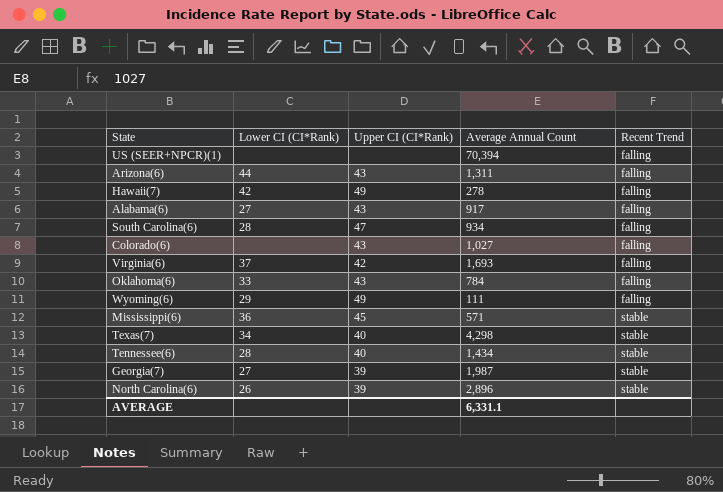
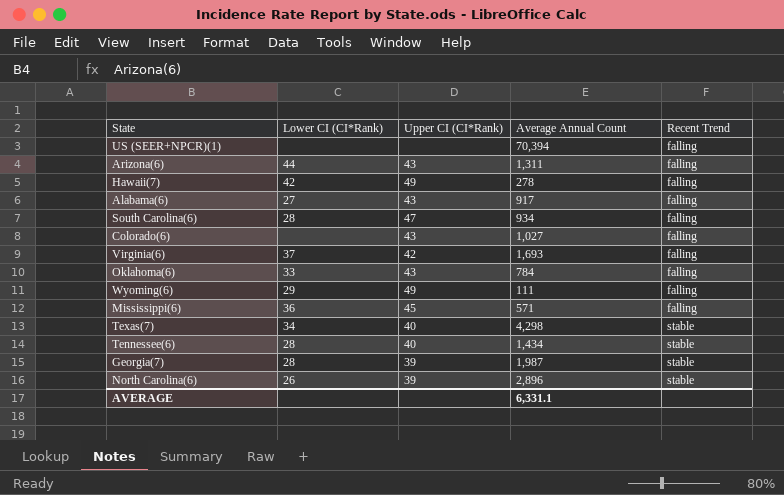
Mississippi(6) | Recent Trend: stable -> falling
Georgia(7) | Lower CI (CI*Rank): 27 -> 28

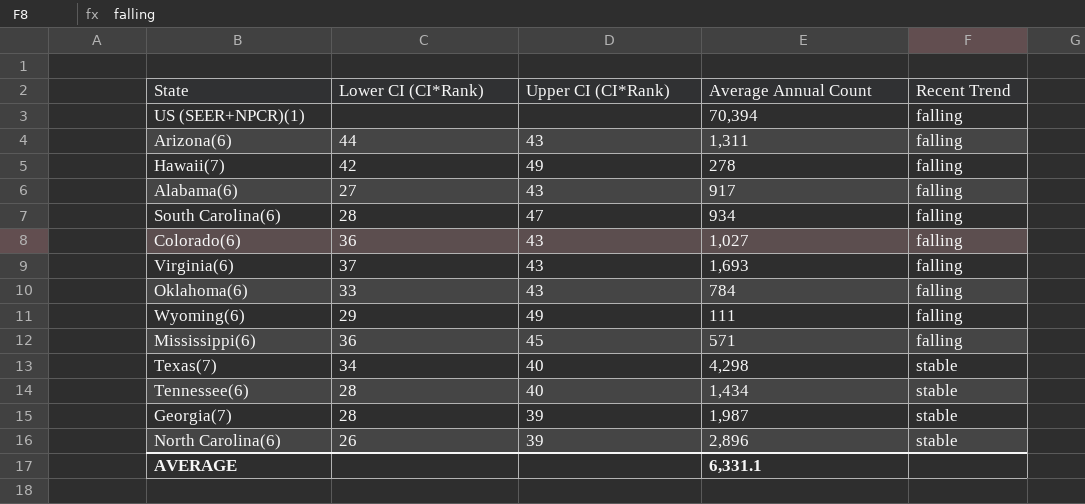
Colorado(6) | Lower CI (CI*Rank): none -> 36
Virginia(6) | Upper CI (CI*Rank): 42 -> 43

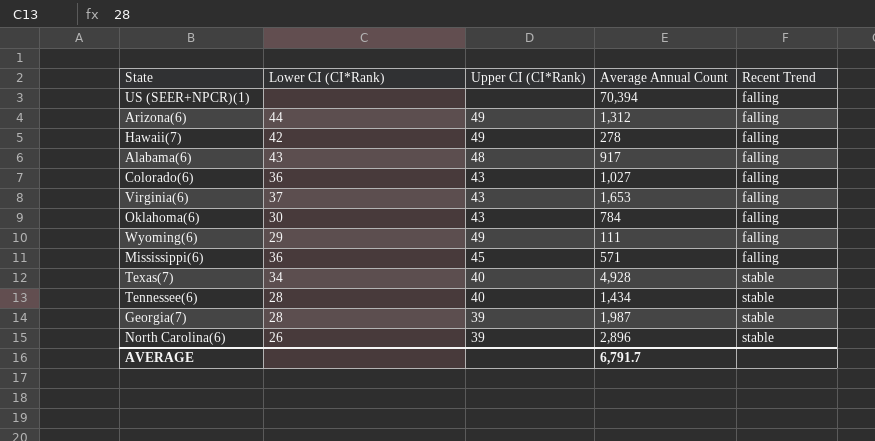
row South Carolina(6): 28 | 47 | 934 | falling -> none
Arizona(6) | Upper CI (CI*Rank): 43 -> 49
Arizona(6) | Average Annual Count: 1,311 -> 1,312
Alabama(6) | Lower CI (CI*Rank): 27 -> 43
Alabama(6) | Upper CI (CI*Rank): 43 -> 48
Virginia(6) | Average Annual Count: 1,693 -> 1,653
Oklahoma(6) | Lower CI (CI*Rank): 33 -> 30
Texas(7) | Average Annual Count: 4,298 -> 4,928
AVERAGE | Average Annual Count: 6,331.1 -> 6,791.7

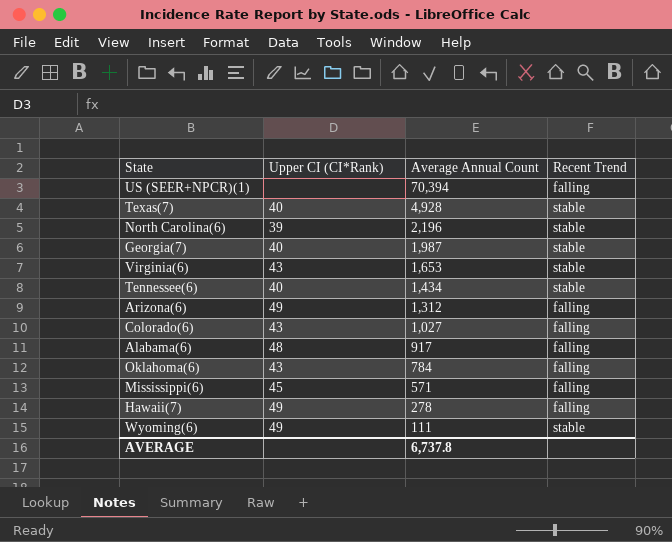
row order: Recent Trend ascending -> Average Annual Count descending
column Lower CI (CI*Rank) | position: 2 -> none
North Carolina(6) | Average Annual Count: 2,896 -> 2,196
Georgia(7) | Upper CI (CI*Rank): 39 -> 40
Virginia(6) | Recent Trend: falling -> stable
Wyoming(6) | Recent Trend: falling -> stable
AVERAGE | Average Annual Count: 6,791.7 -> 6,737.8

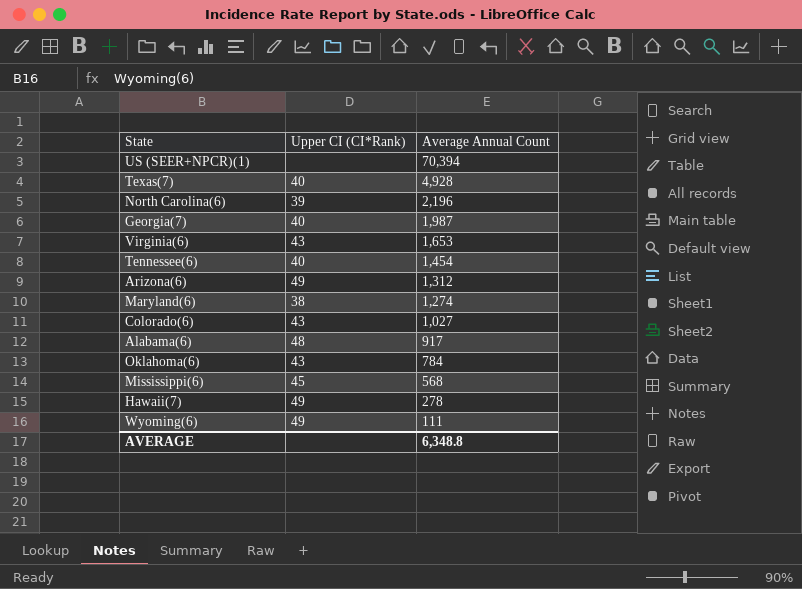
column Recent Trend | position: 4 -> none
Tennessee(6) | Average Annual Count: 1,434 -> 1,454
row Maryland(6): none -> 38 | 1,274
Mississippi(6) | Average Annual Count: 571 -> 568
AVERAGE | Average Annual Count: 6,737.8 -> 6,348.8

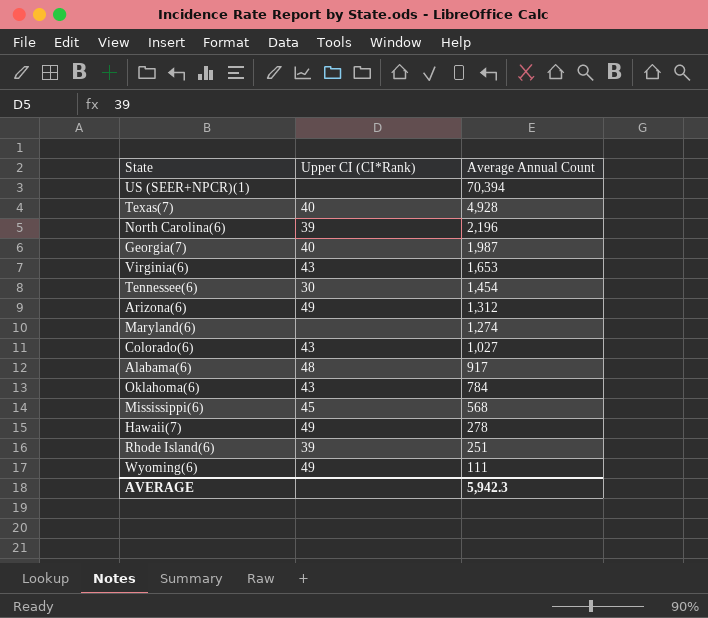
Tennessee(6) | Upper CI (CI*Rank): 40 -> 30
Maryland(6) | Upper CI (CI*Rank): 38 -> none
row Rhode Island(6): none -> 39 | 251
AVERAGE | Average Annual Count: 6,348.8 -> 5,942.3

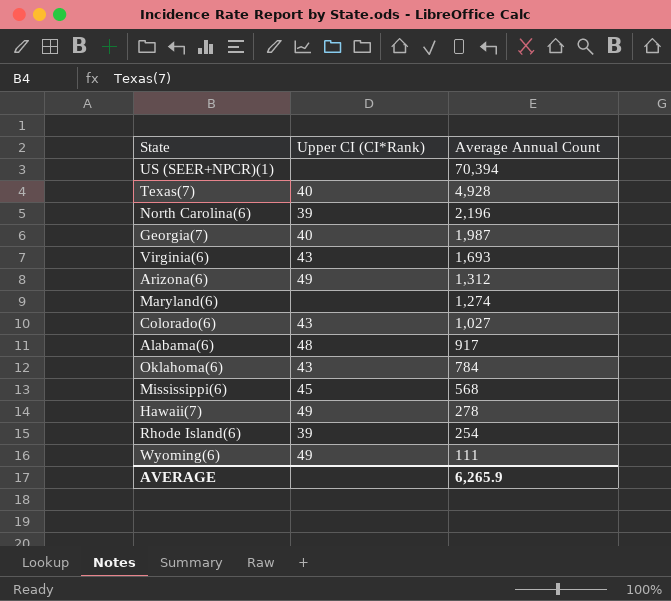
row Tennessee(6): 30 | 1,454 -> none
Virginia(6) | Average Annual Count: 1,653 -> 1,693
Rhode Island(6) | Average Annual Count: 251 -> 254
AVERAGE | Average Annual Count: 5,942.3 -> 6,265.9

